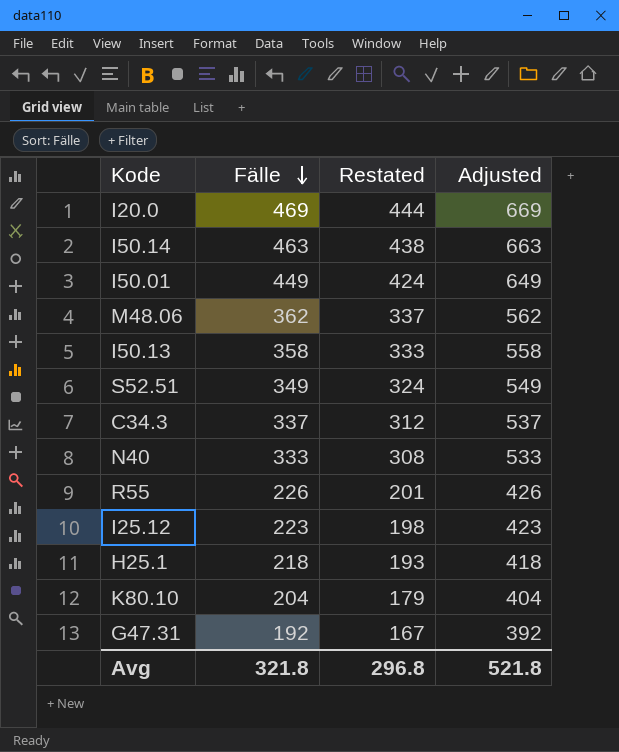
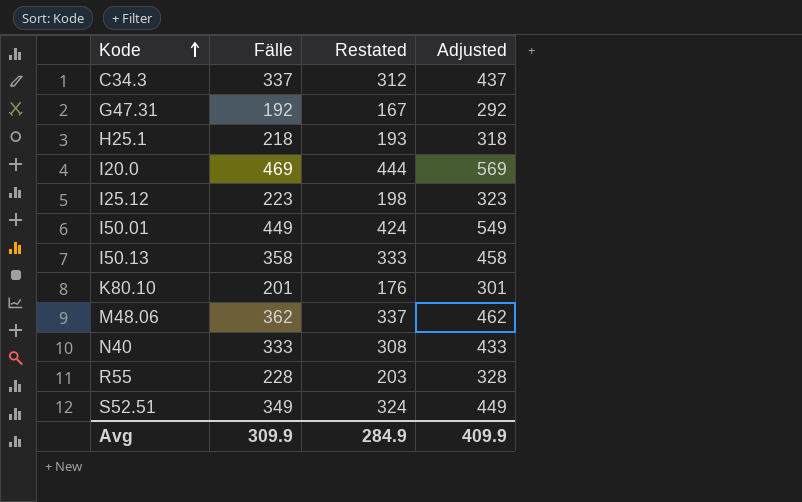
row order: Fälle descending -> Kode ascending
column Adjusted | formula: [Fälle] + 200 -> [Fälle] + 100
row I50.14: 463 | 438 | 663 -> none
K80.10 | Fälle: 204 -> 201
K80.10 | Restated: 179 -> 176
R55 | Fälle: 226 -> 228
R55 | Restated: 201 -> 203
Avg | Fälle: 321.8 -> 309.9
Avg | Restated: 296.8 -> 284.9
Avg | Adjusted: 521.8 -> 409.9

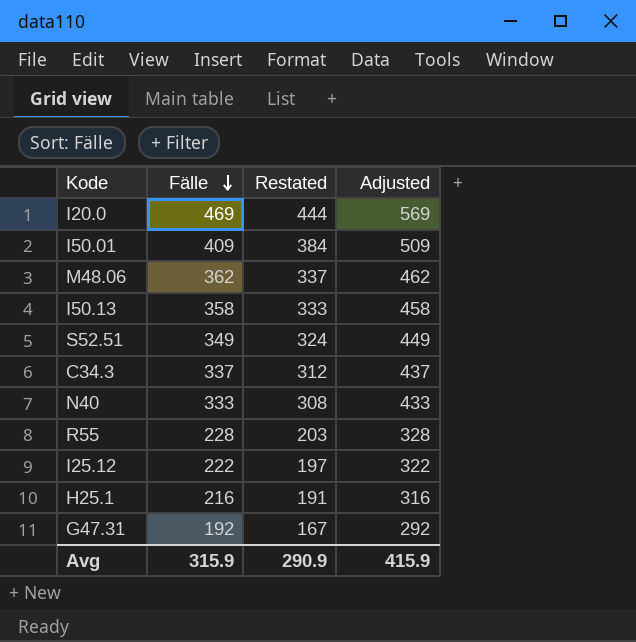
row order: Kode ascending -> Fälle descending
row K80.10: 201 | 176 | 301 -> none
I50.01 | Fälle: 449 -> 409
I50.01 | Restated: 424 -> 384
I50.01 | Adjusted: 549 -> 509
I25.12 | Fälle: 223 -> 222
I25.12 | Restated: 198 -> 197
I25.12 | Adjusted: 323 -> 322
H25.1 | Fälle: 218 -> 216
H25.1 | Restated: 193 -> 191
H25.1 | Adjusted: 318 -> 316
Avg | Fälle: 309.9 -> 315.9
Avg | Restated: 284.9 -> 290.9
Avg | Adjusted: 409.9 -> 415.9

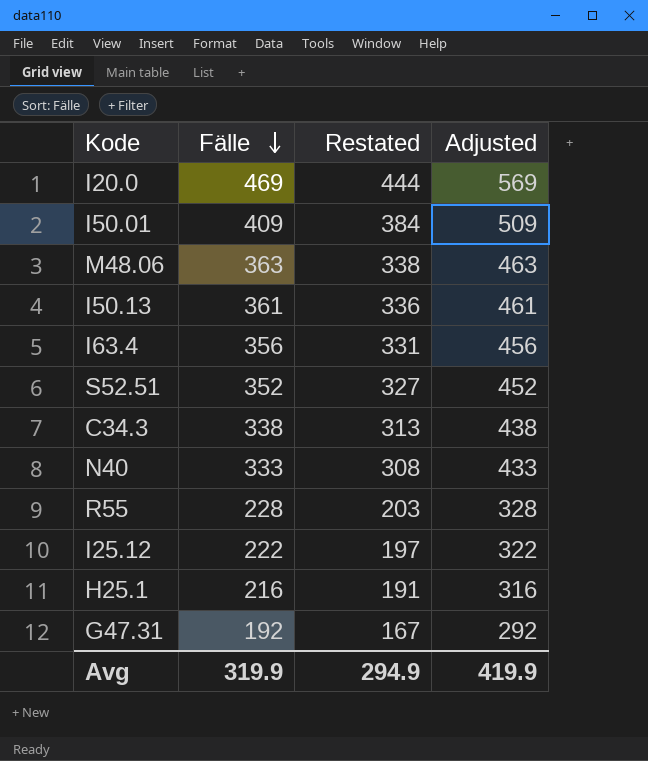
M48.06 | Fälle: 362 -> 363
M48.06 | Restated: 337 -> 338
M48.06 | Adjusted: 462 -> 463
I50.13 | Fälle: 358 -> 361
I50.13 | Restated: 333 -> 336
I50.13 | Adjusted: 458 -> 461
row I63.4: none -> 356 | 331 | 456
S52.51 | Fälle: 349 -> 352
S52.51 | Restated: 324 -> 327
S52.51 | Adjusted: 449 -> 452
C34.3 | Fälle: 337 -> 338
C34.3 | Restated: 312 -> 313
C34.3 | Adjusted: 437 -> 438
Avg | Fälle: 315.9 -> 319.9
Avg | Restated: 290.9 -> 294.9
Avg | Adjusted: 415.9 -> 419.9

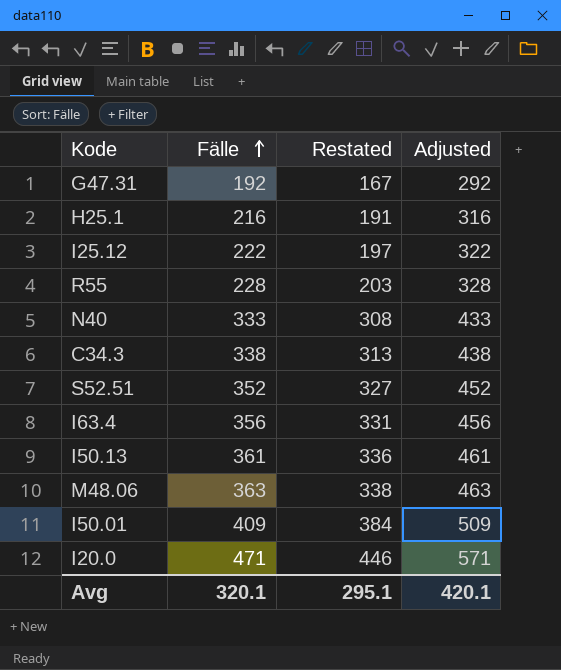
row order: Fälle descending -> Fälle ascending
I20.0 | Fälle: 469 -> 471
I20.0 | Restated: 444 -> 446
I20.0 | Adjusted: 569 -> 571
Avg | Fälle: 319.9 -> 320.1
Avg | Restated: 294.9 -> 295.1
Avg | Adjusted: 419.9 -> 420.1

